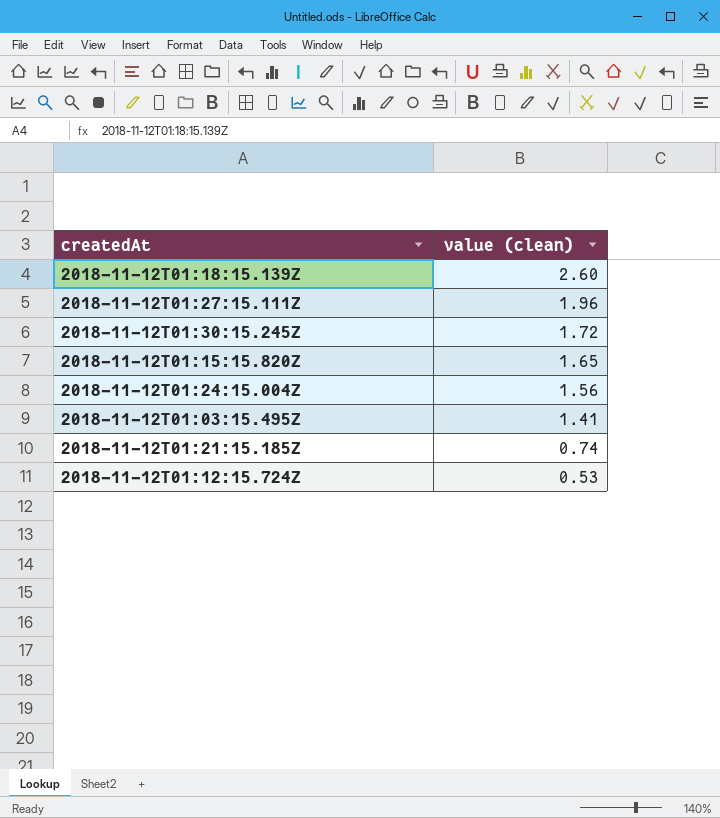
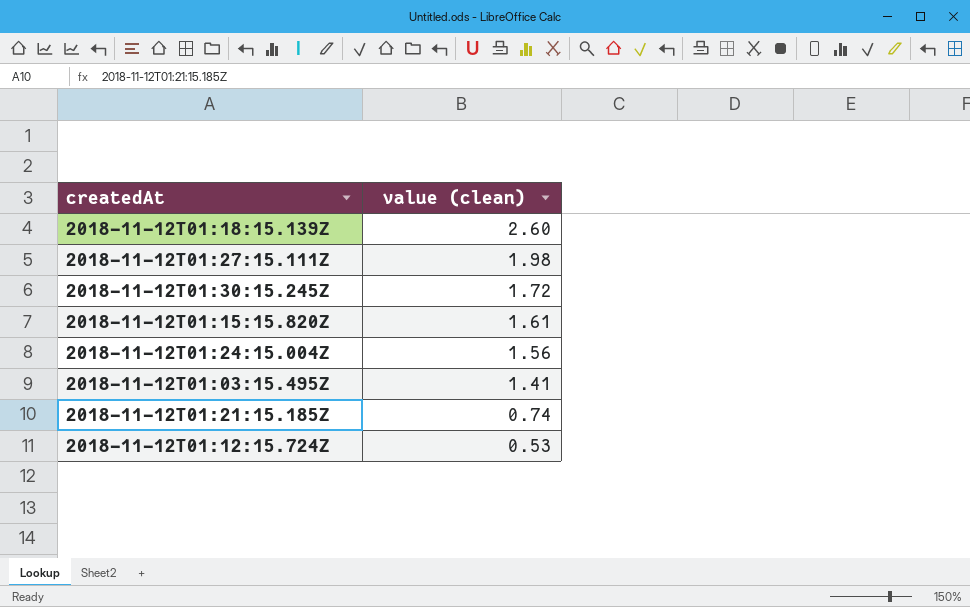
2018-11-12T01:27:15.111Z | value (clean): 1.96 -> 1.98
2018-11-12T01:15:15.820Z | value (clean): 1.65 -> 1.61

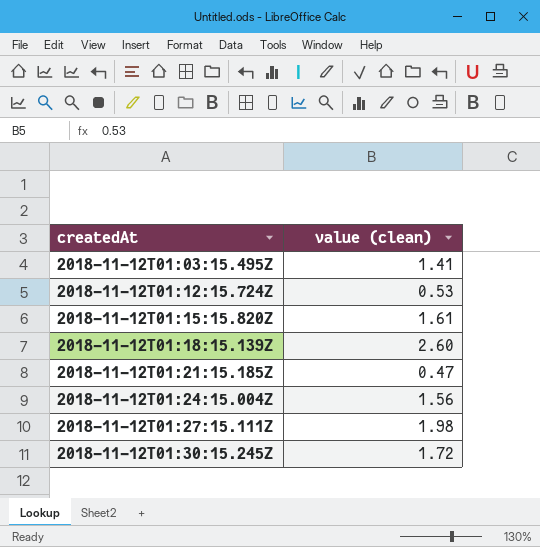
row order: value (clean) descending -> createdAt ascending
2018-11-12T01:21:15.185Z | value (clean): 0.74 -> 0.47

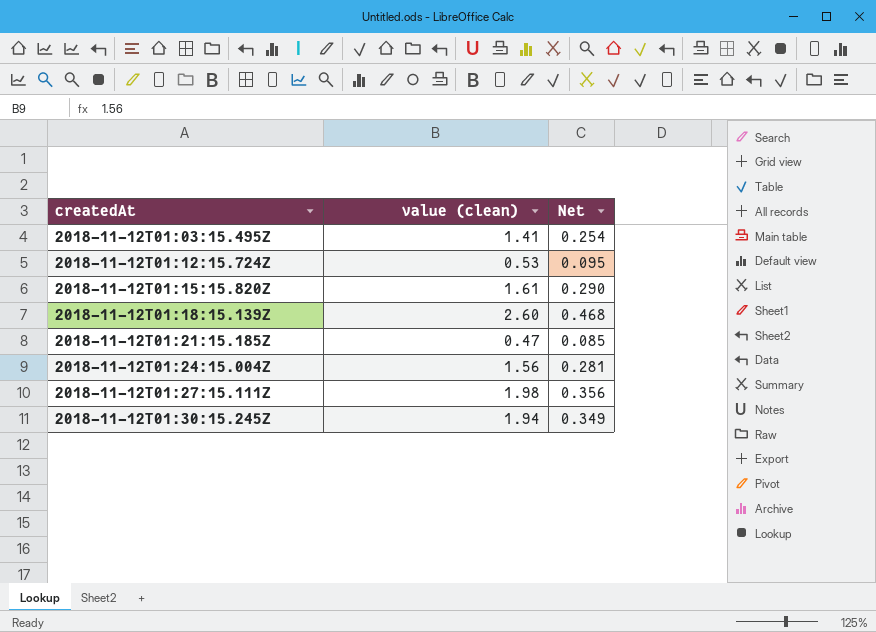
column Net | formula: none -> [value (clean)] * 0.18
2018-11-12T01:30:15.245Z | value (clean): 1.72 -> 1.94

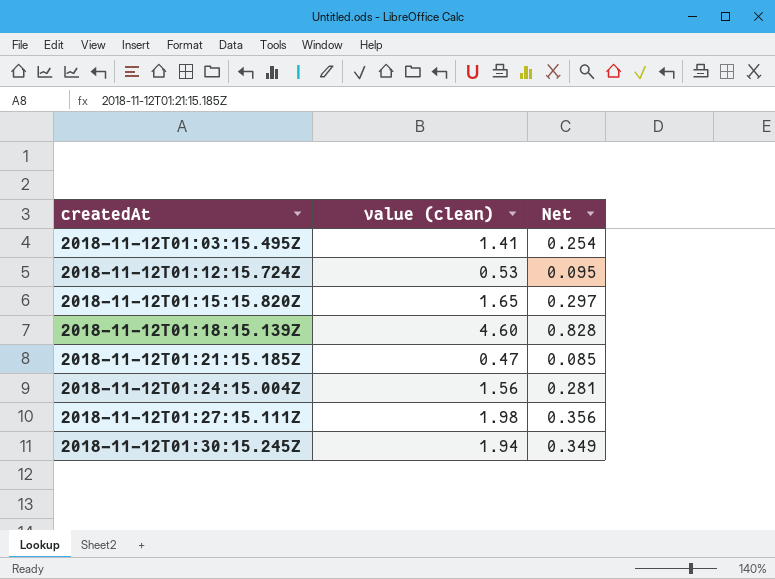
2018-11-12T01:15:15.820Z | value (clean): 1.61 -> 1.65
2018-11-12T01:15:15.820Z | Net: 0.290 -> 0.297
2018-11-12T01:18:15.139Z | value (clean): 2.60 -> 4.60
2018-11-12T01:18:15.139Z | Net: 0.468 -> 0.828

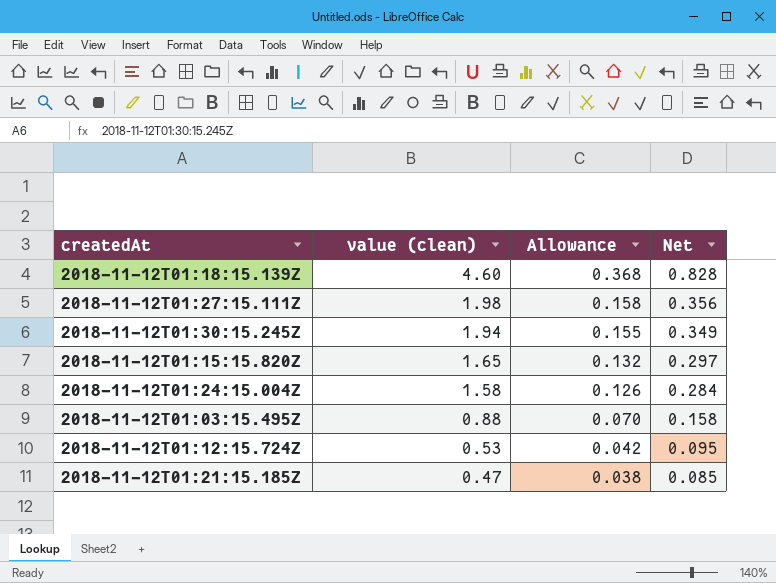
row order: createdAt ascending -> value (clean) descending
column Allowance | formula: none -> [value (clean)] * 0.08
2018-11-12T01:24:15.004Z | value (clean): 1.56 -> 1.58
2018-11-12T01:24:15.004Z | Net: 0.281 -> 0.284
2018-11-12T01:03:15.495Z | value (clean): 1.41 -> 0.88
2018-11-12T01:03:15.495Z | Net: 0.254 -> 0.158

